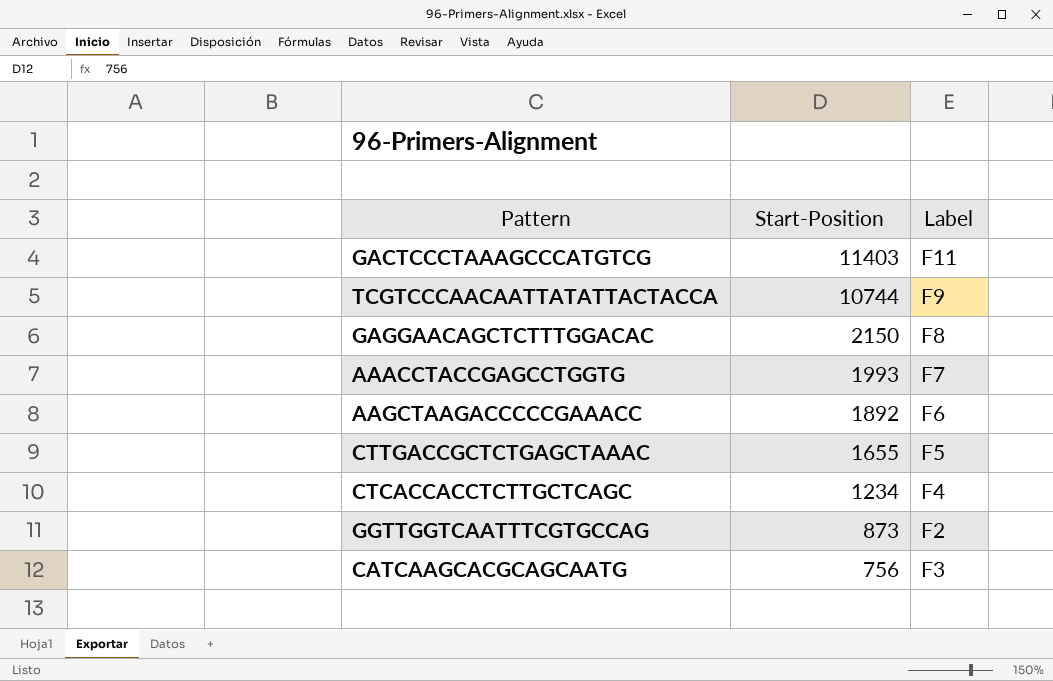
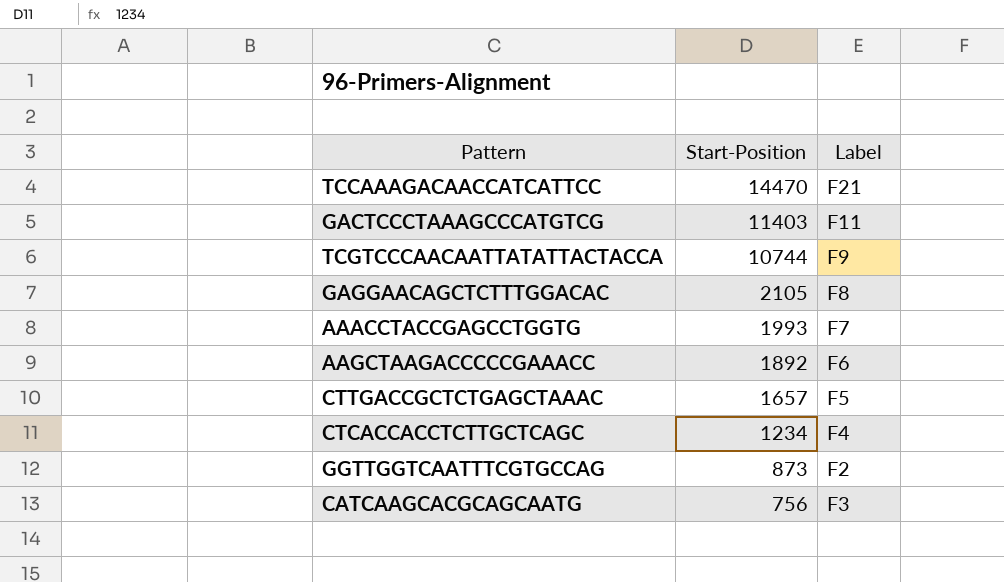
row TCCAAAGACAACCATCATTCC: none -> 14470 | F21
GAGGAACAGCTCTTTGGACAC | Start-Position: 2150 -> 2105
CTTGACCGCTCTGAGCTAAAC | Start-Position: 1655 -> 1657

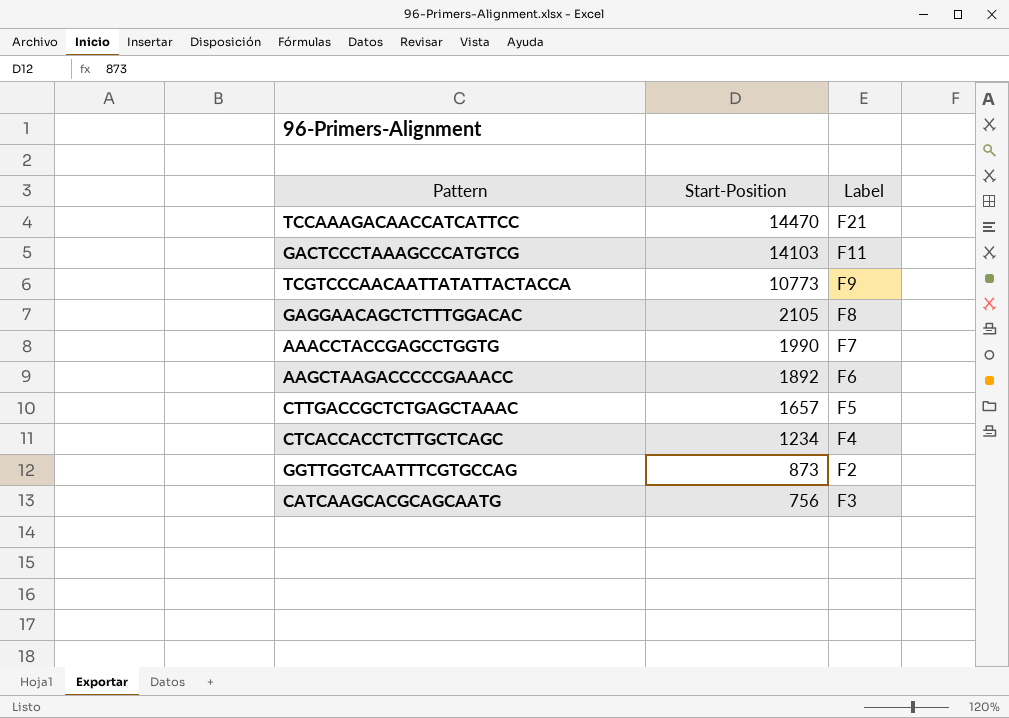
GACTCCCTAAAGCCCATGTCG | Start-Position: 11403 -> 14103
TCGTCCCAACAATTATATTACTACCA | Start-Position: 10744 -> 10773
AAACCTACCGAGCCTGGTG | Start-Position: 1993 -> 1990

